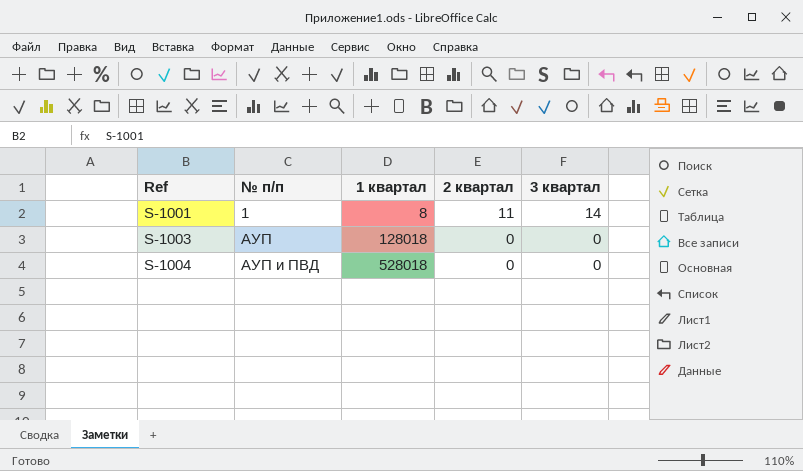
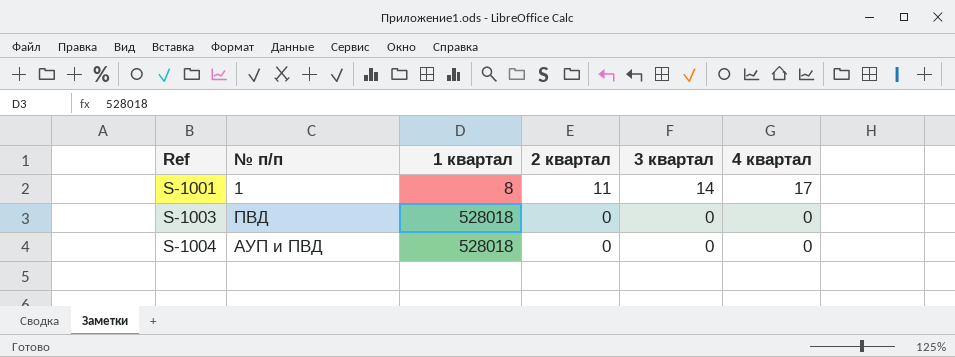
column 4 квартал | position: none -> 6
S-1003 | № п/п: АУП -> ПВД
S-1003 | 1 квартал: 128018 -> 528018

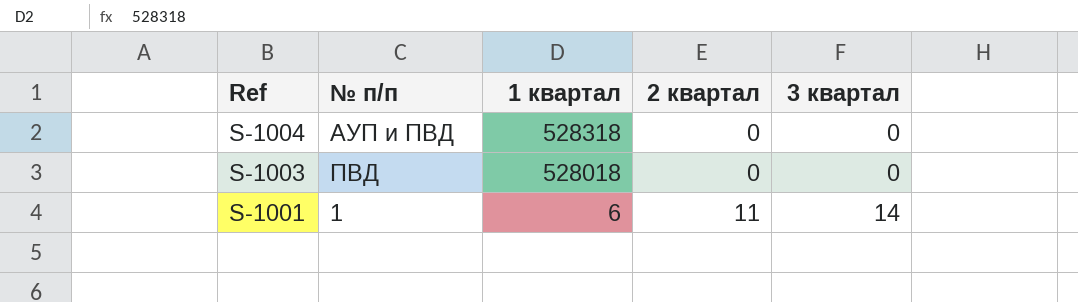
row order: Ref ascending -> Ref descending
column 4 квартал | position: 6 -> none
S-1004 | 1 квартал: 528018 -> 528318
S-1001 | 1 квартал: 8 -> 6

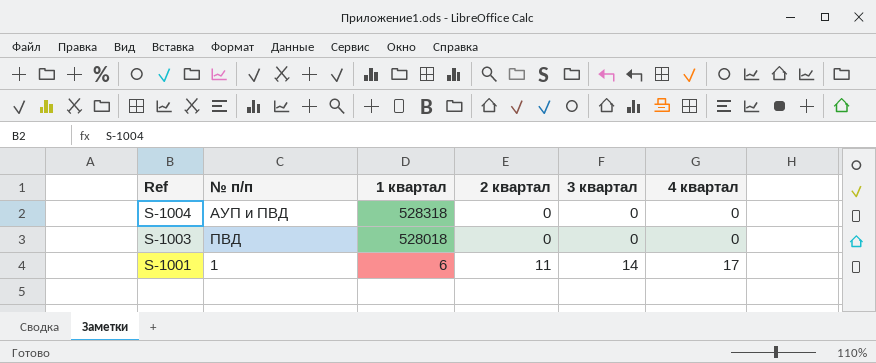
column 4 квартал | position: none -> 6

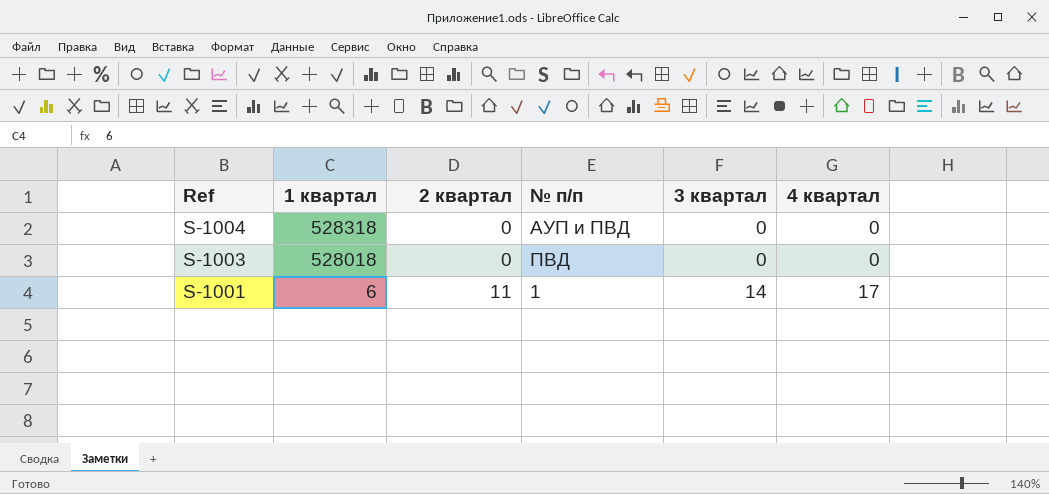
column № п/п | position: 2 -> 4

